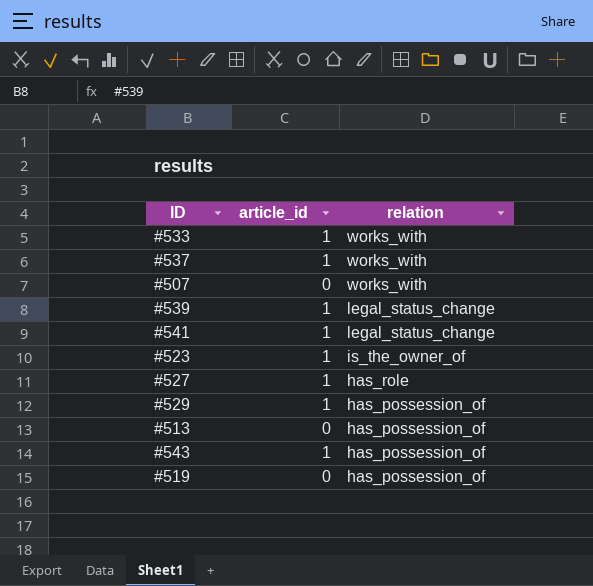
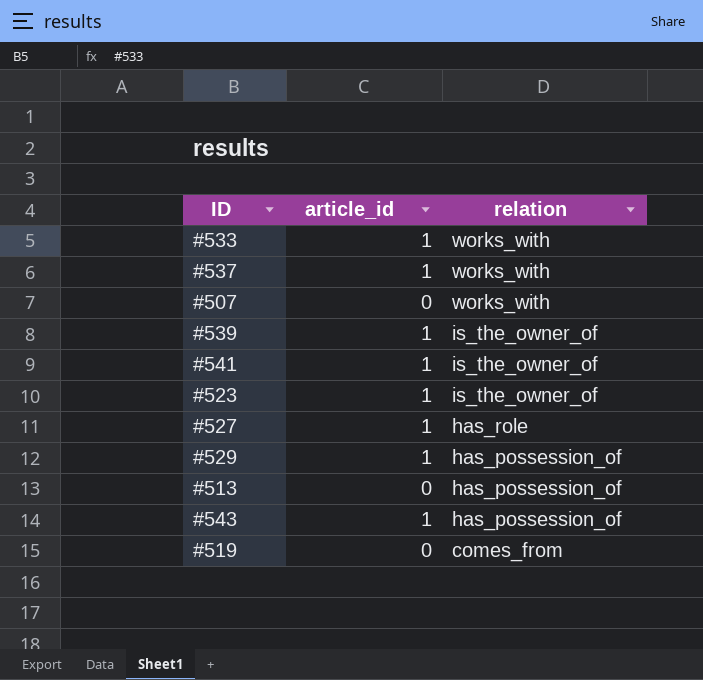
#539 | relation: legal_status_change -> is_the_owner_of
#541 | relation: legal_status_change -> is_the_owner_of
#519 | relation: has_possession_of -> comes_from

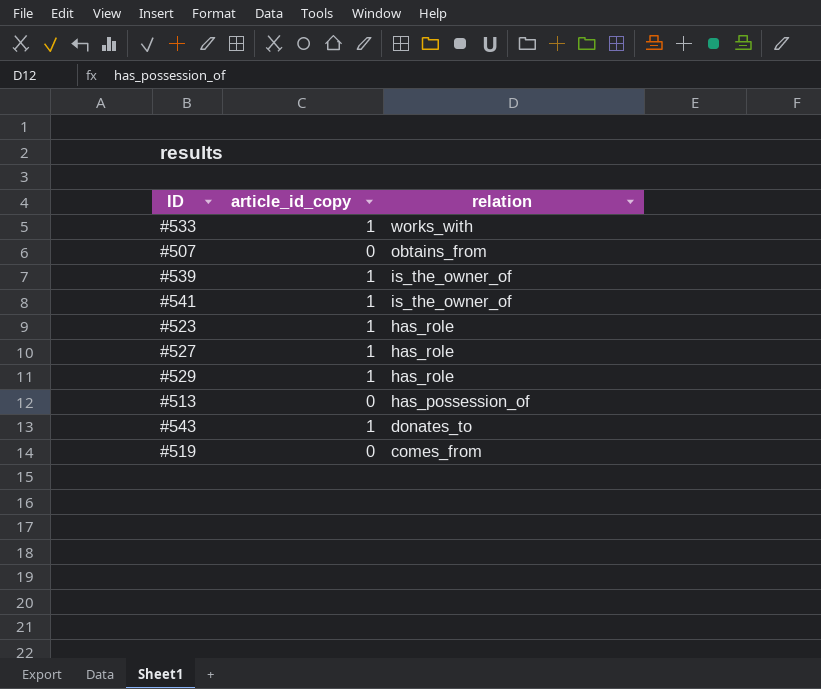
column name: article_id -> article_id_copy
row #537: 1 | works_with -> none
#507 | relation: works_with -> obtains_from
#523 | relation: is_the_owner_of -> has_role
#529 | relation: has_possession_of -> has_role
#543 | relation: has_possession_of -> donates_to

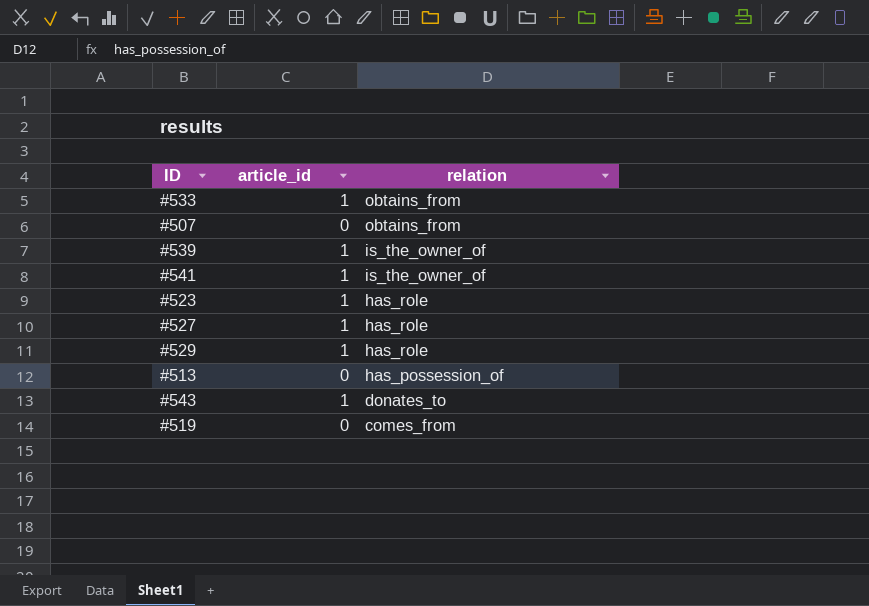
column name: article_id_copy -> article_id
#533 | relation: works_with -> obtains_from

